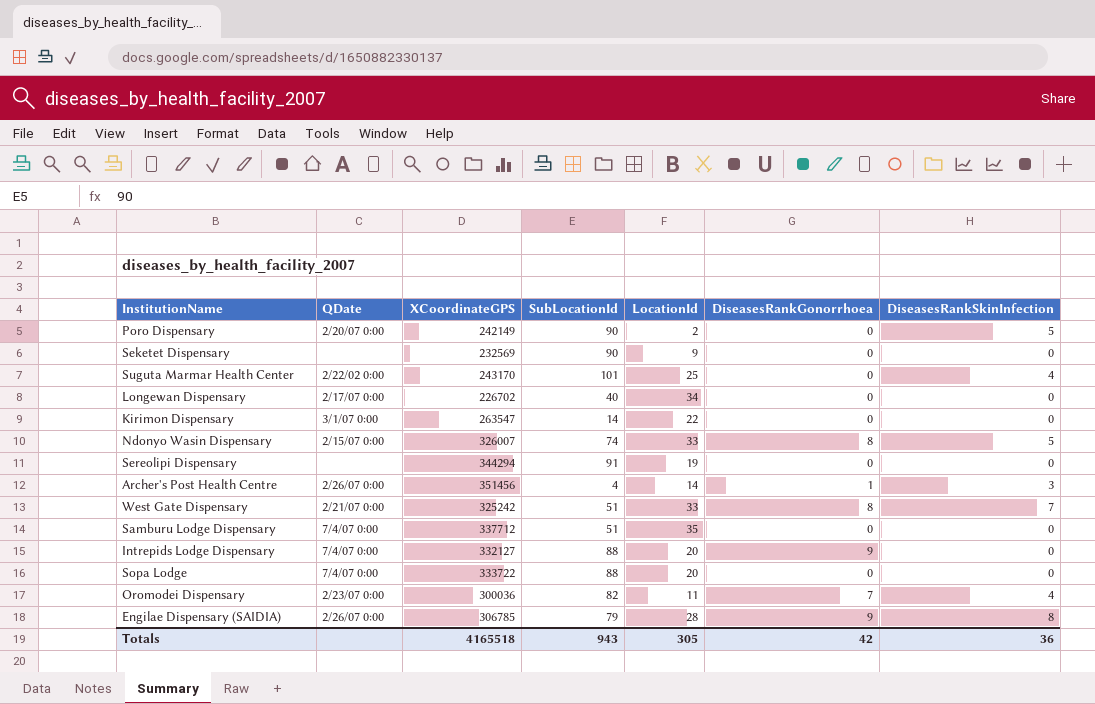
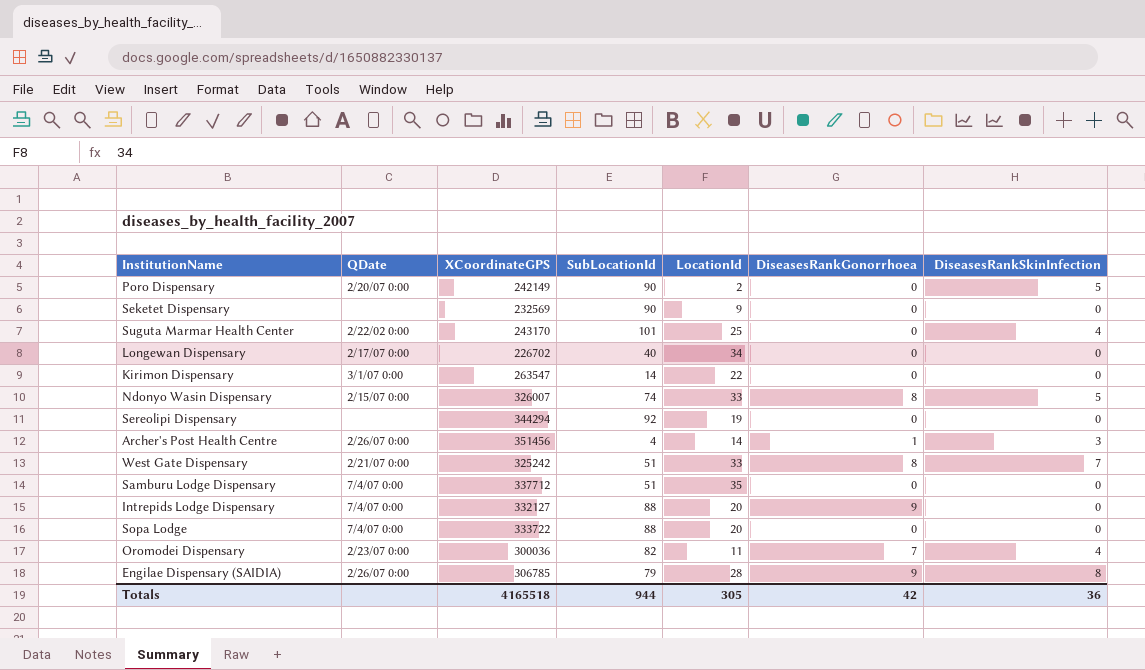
Sereolipi Dispensary | SubLocationId: 91 -> 92
Totals | SubLocationId: 943 -> 944

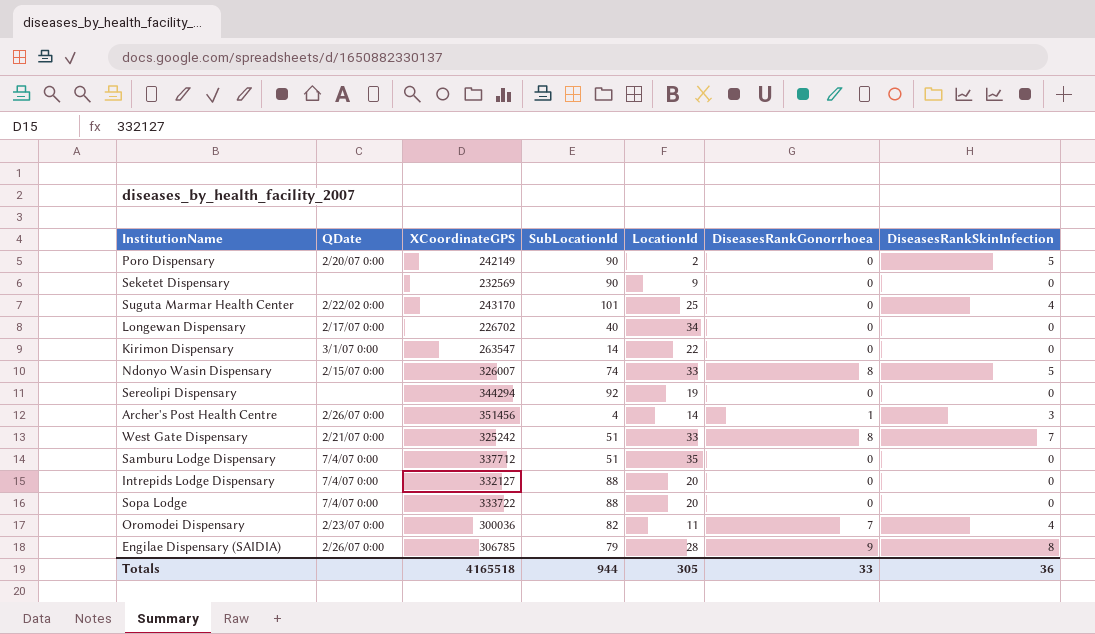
Intrepids Lodge Dispensary | DiseasesRankGonorrhoea: 9 -> 0
Totals | DiseasesRankGonorrhoea: 42 -> 33

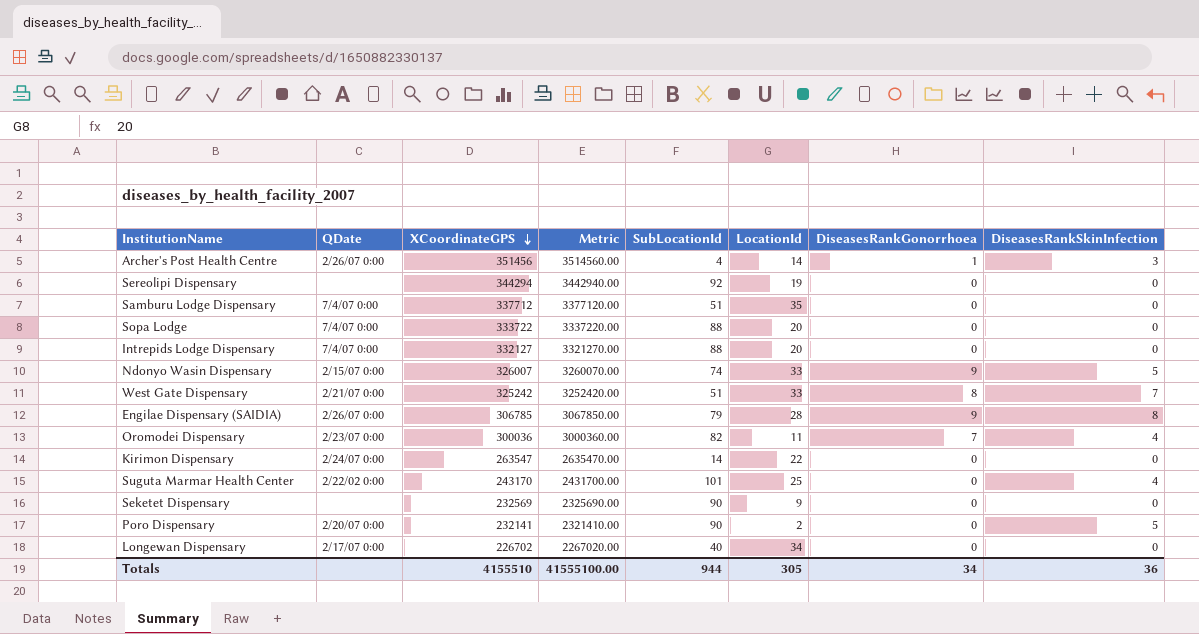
row order: none -> XCoordinateGPS descending
column Metric | formula: none -> [XCoordinateGPS] * 10
Ndonyo Wasin Dispensary | DiseasesRankGonorrhoea: 8 -> 9
Kirimon Dispensary | QDate: 3/1/07 0:00 -> 2/24/07 0:00
Poro Dispensary | XCoordinateGPS: 242149 -> 232141
Totals | XCoordinateGPS: 4165518 -> 4155510
Totals | DiseasesRankGonorrhoea: 33 -> 34

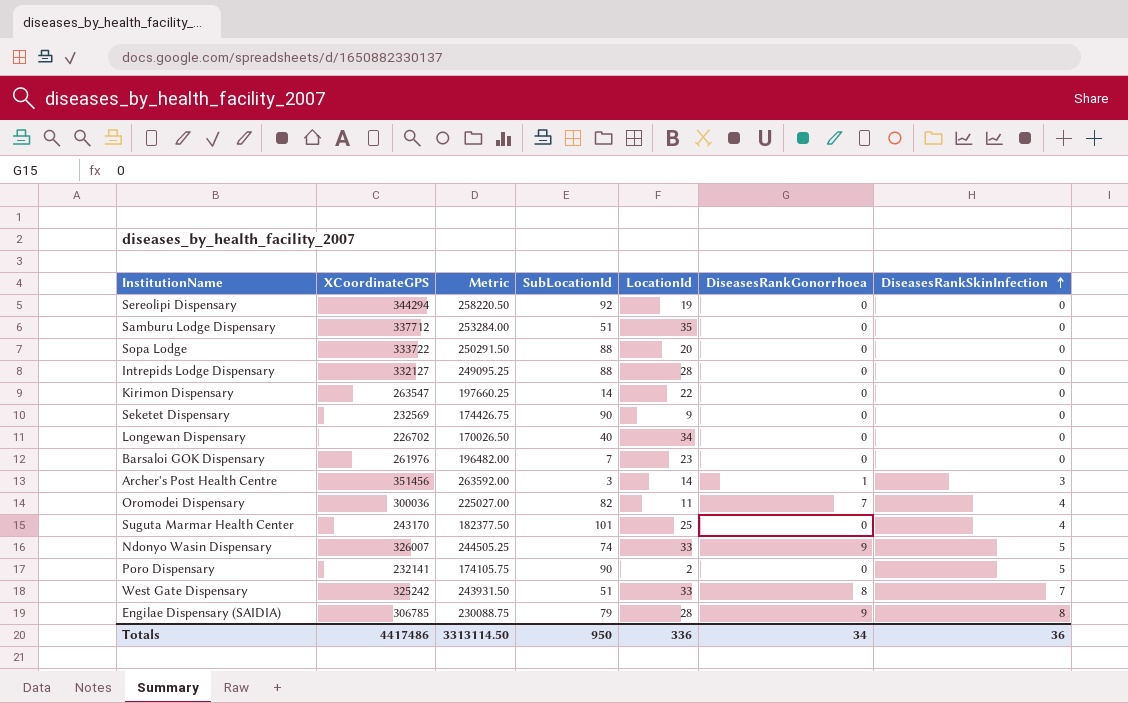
row order: XCoordinateGPS descending -> DiseasesRankSkinInfection ascending
column QDate | position: 2 -> none
column Metric | formula: [XCoordinateGPS] * 10 -> [XCoordinateGPS] * 0.75
Intrepids Lodge Dispensary | LocationId: 20 -> 28
row Barsaloi GOK Dispensary: none -> 261976 | 196482.00 | 7 | 23 | 0 | 0
Archer's Post Health Centre | SubLocationId: 4 -> 3
Totals | XCoordinateGPS: 4155510 -> 4417486
Totals | Metric: 41555100.00 -> 3313114.50
Totals | SubLocationId: 944 -> 950
Totals | LocationId: 305 -> 336

